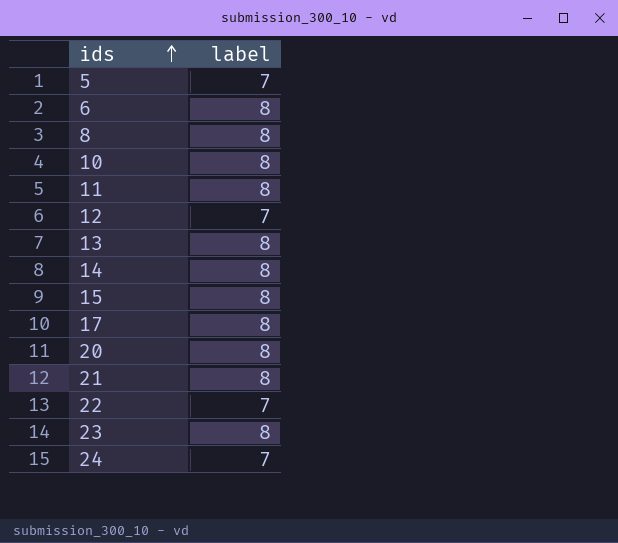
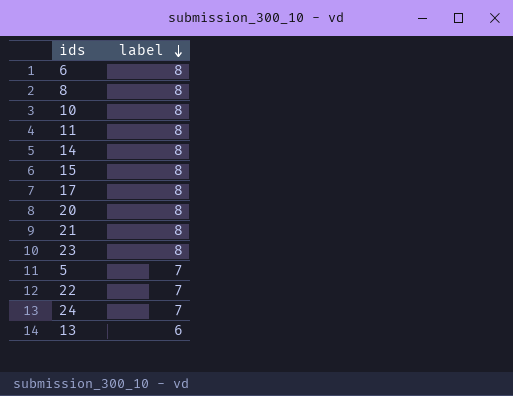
row order: ids ascending -> label descending
row 12: 7 -> none
13 | label: 8 -> 6

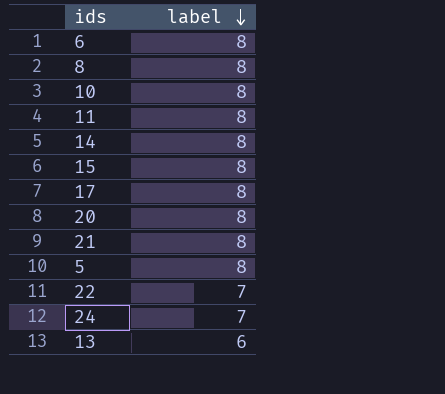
row 23: 8 -> none
5 | label: 7 -> 8

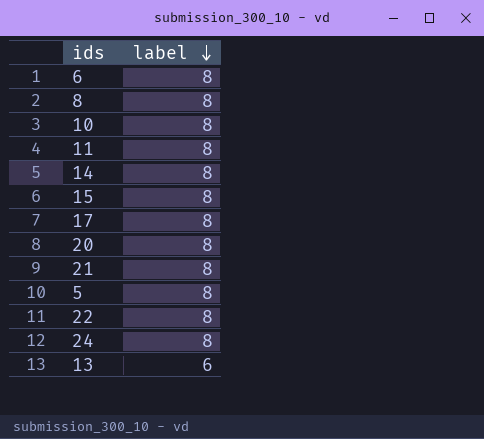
22 | label: 7 -> 8
24 | label: 7 -> 8

